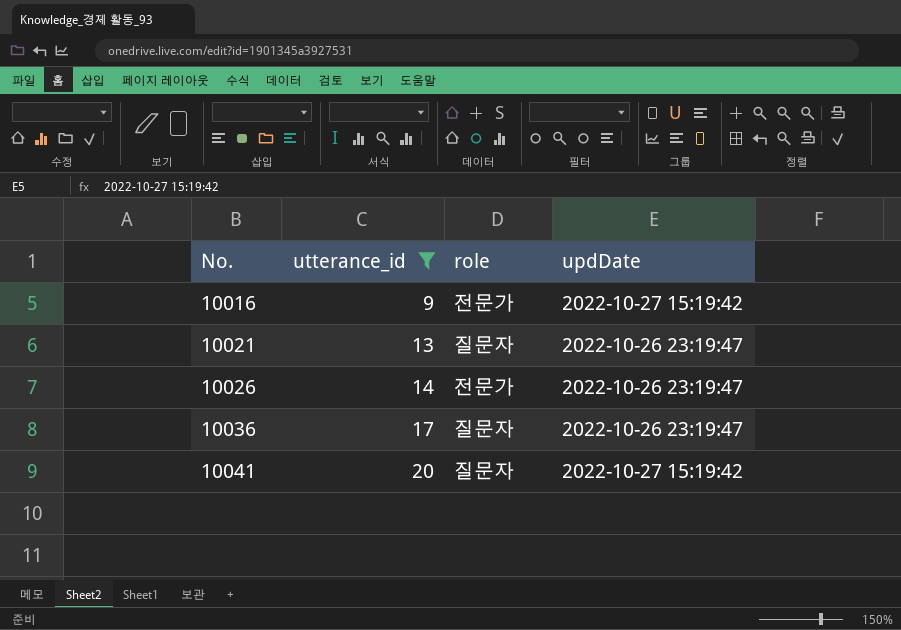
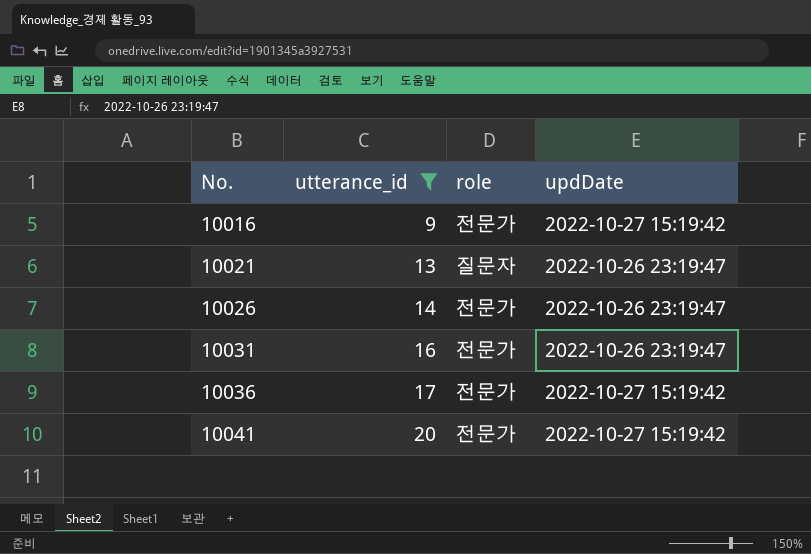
row 10031: none -> 16 | 전문가 | 2022-10-26 23:19:47
10036 | role: 질문자 -> 전문가
10036 | updDate: 2022-10-26 23:19:47 -> 2022-10-27 15:19:42
10041 | role: 질문자 -> 전문가

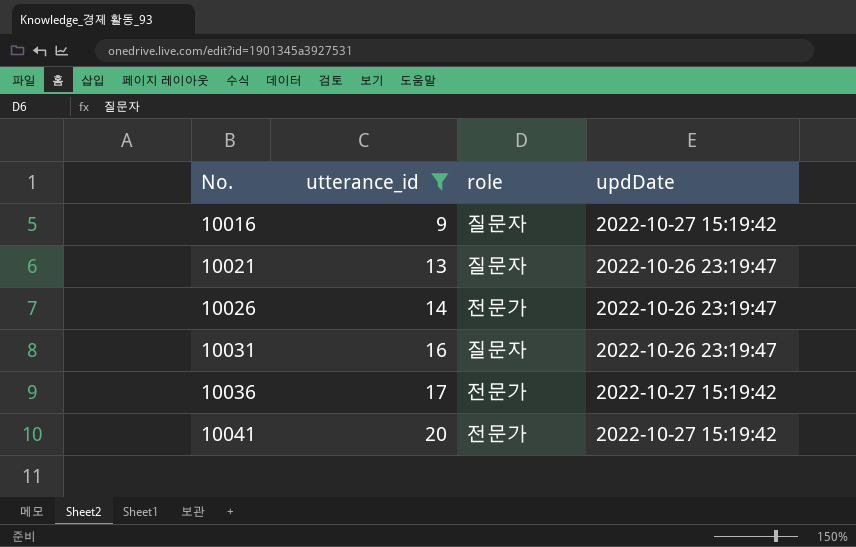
10016 | role: 전문가 -> 질문자
10031 | role: 전문가 -> 질문자

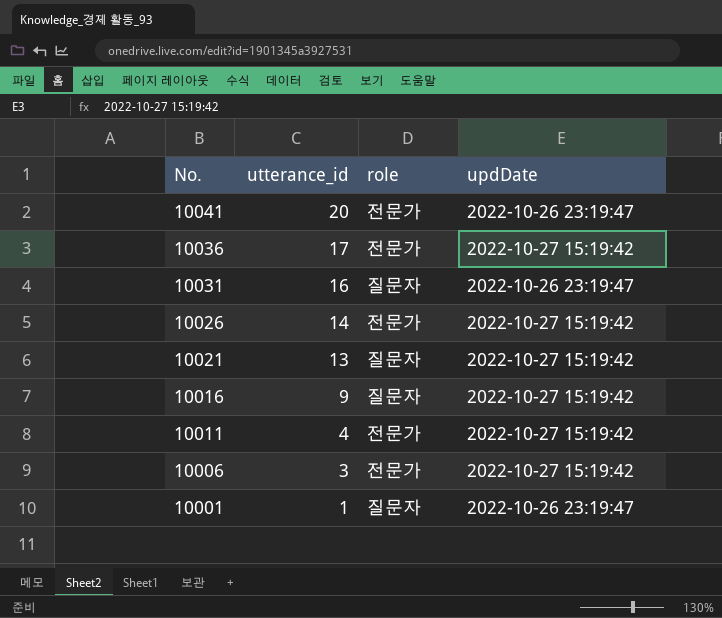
filter: utterance_id >= 9 -> none
row order: No. ascending -> No. descending
10041 | updDate: 2022-10-27 15:19:42 -> 2022-10-26 23:19:47
10026 | updDate: 2022-10-26 23:19:47 -> 2022-10-27 15:19:42
10021 | updDate: 2022-10-26 23:19:47 -> 2022-10-27 15:19:42

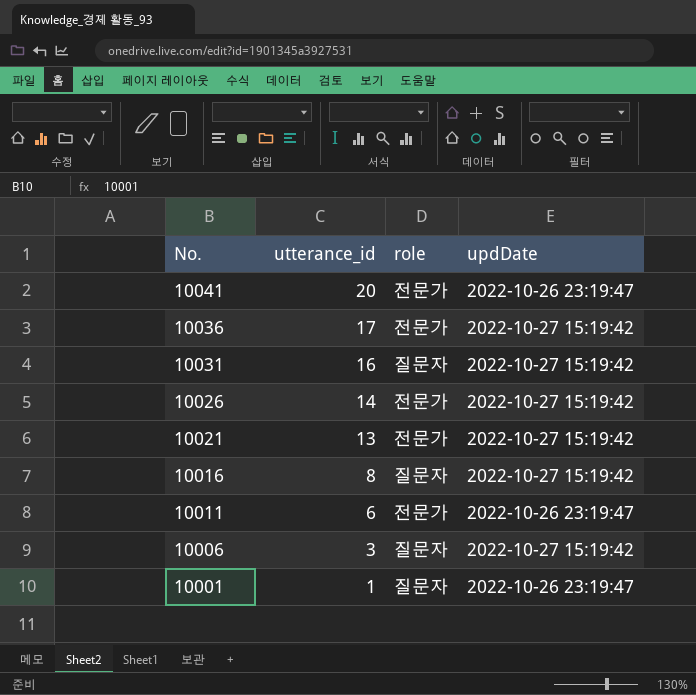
10031 | updDate: 2022-10-26 23:19:47 -> 2022-10-27 15:19:42
10021 | role: 질문자 -> 전문가
10016 | utterance_id: 9 -> 8
10011 | utterance_id: 4 -> 6
10011 | updDate: 2022-10-27 15:19:42 -> 2022-10-26 23:19:47
10006 | role: 전문가 -> 질문자

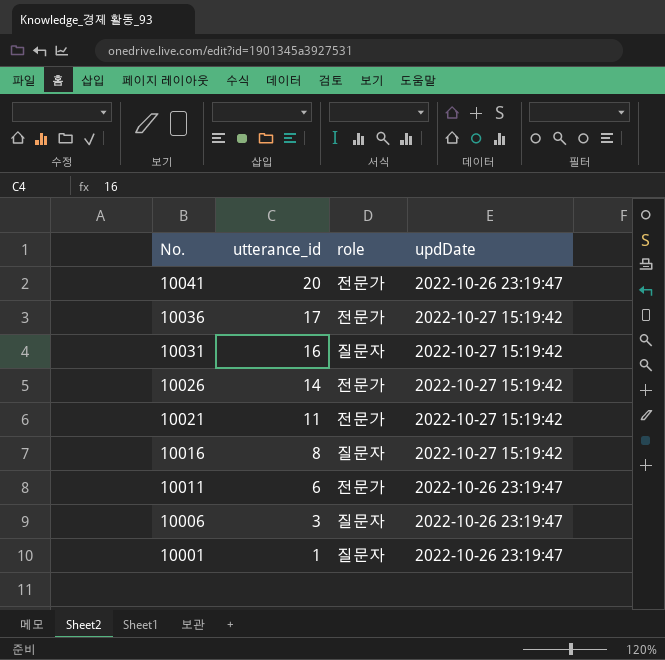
10021 | utterance_id: 13 -> 11
10006 | updDate: 2022-10-27 15:19:42 -> 2022-10-26 23:19:47

